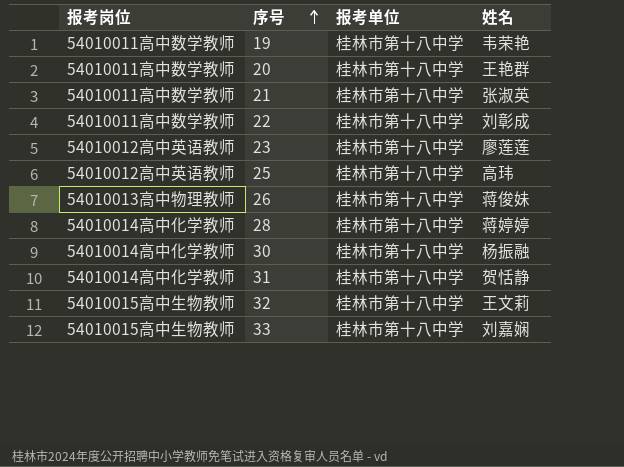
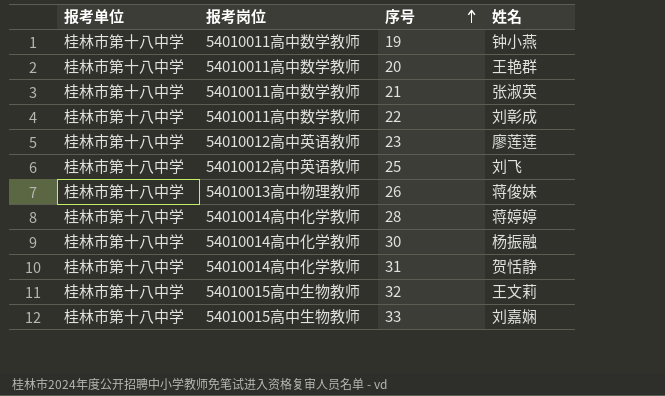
column 报考单位 | position: 3 -> 1
19 | 姓名: 韦荣艳 -> 钟小燕
25 | 姓名: 高玮 -> 刘飞

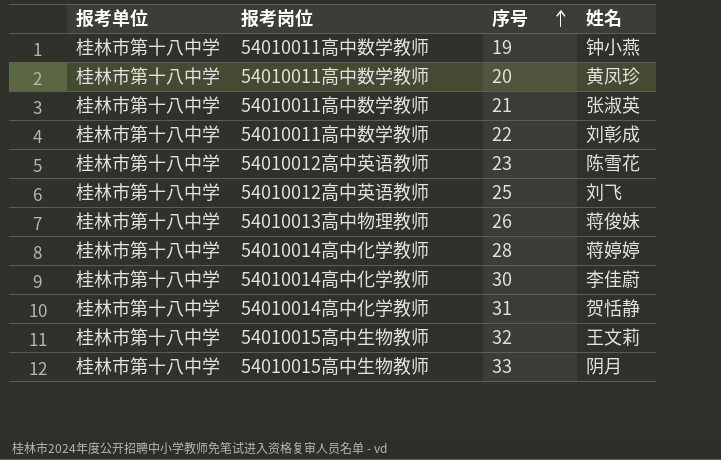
20 | 姓名: 王艳群 -> 黄凤珍
23 | 姓名: 廖莲莲 -> 陈雪花
30 | 姓名: 杨振融 -> 李佳蔚
33 | 姓名: 刘嘉娴 -> 阴月

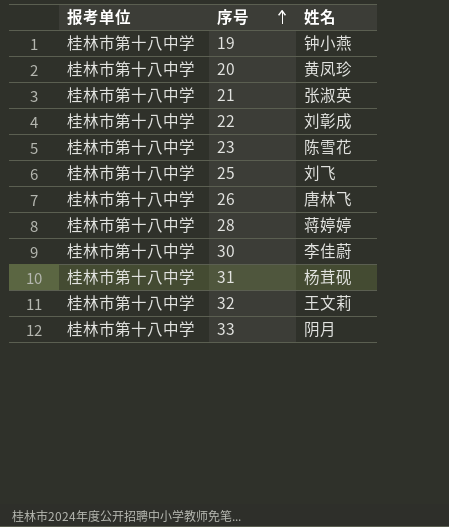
column 报考岗位 | position: 2 -> none
26 | 姓名: 蒋俊妹 -> 唐林飞
31 | 姓名: 贺恬静 -> 杨茸砚

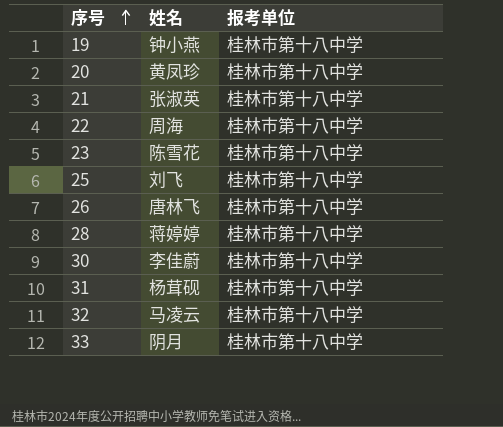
column 报考单位 | position: 1 -> 3
22 | 姓名: 刘彰成 -> 周海
32 | 姓名: 王文莉 -> 马凌云

